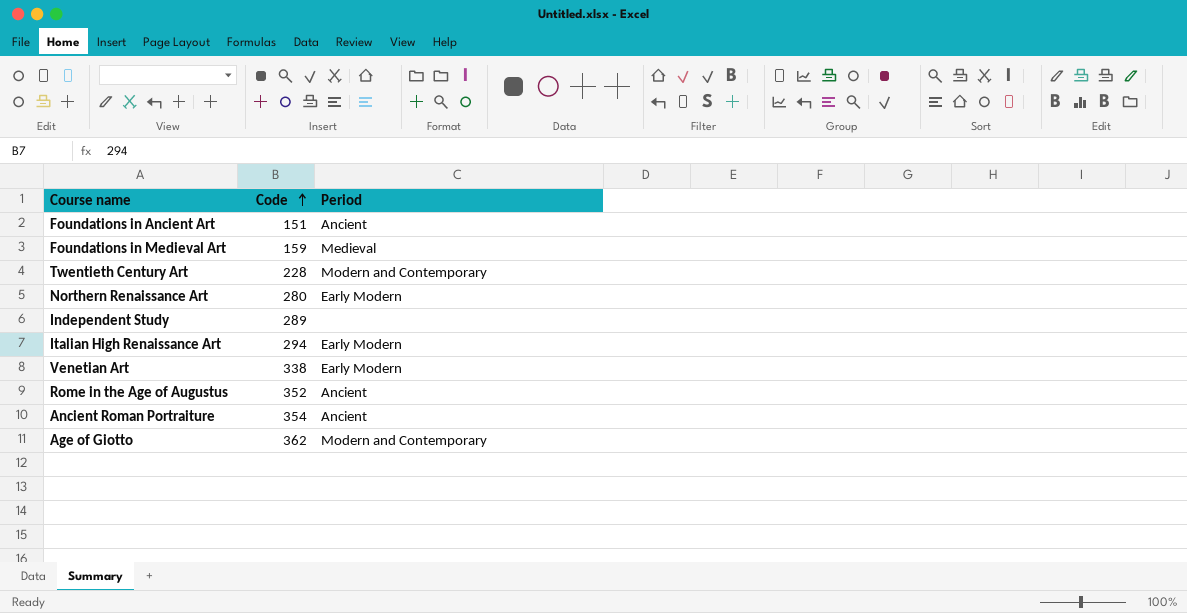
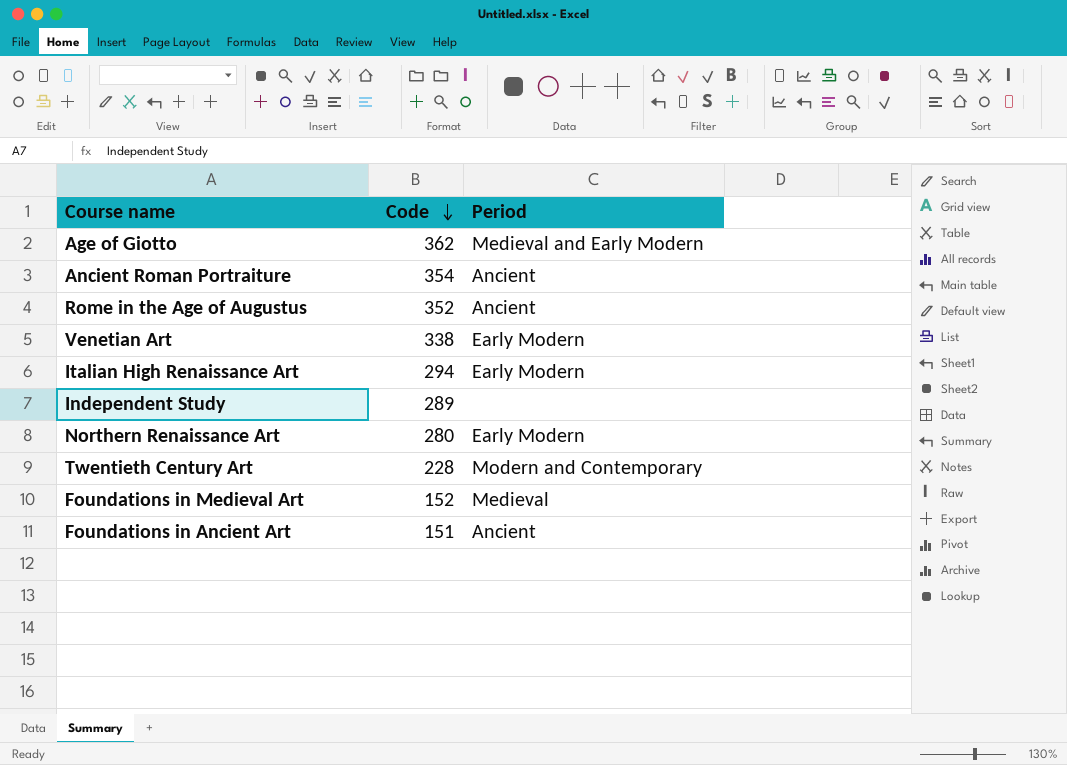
row order: Code ascending -> Code descending
Age of Giotto | Period: Modern and Contemporary -> Medieval and Early Modern
Foundations in Medieval Art | Code: 159 -> 152

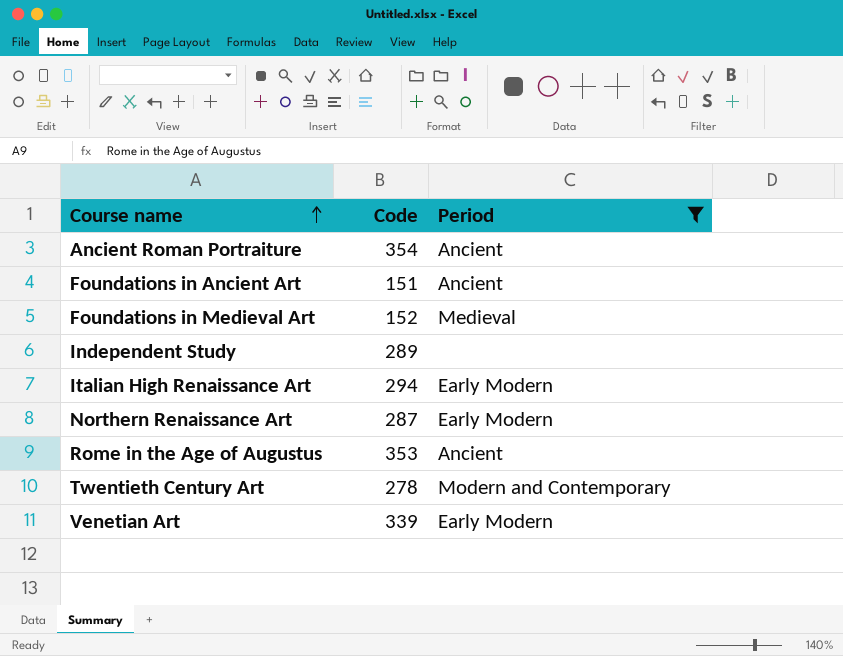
filter: none -> Period != Medieval and Early Modern
row order: Code descending -> Course name ascending
Northern Renaissance Art | Code: 280 -> 287
Rome in the Age of Augustus | Code: 352 -> 353
Twentieth Century Art | Code: 228 -> 278
Venetian Art | Code: 338 -> 339

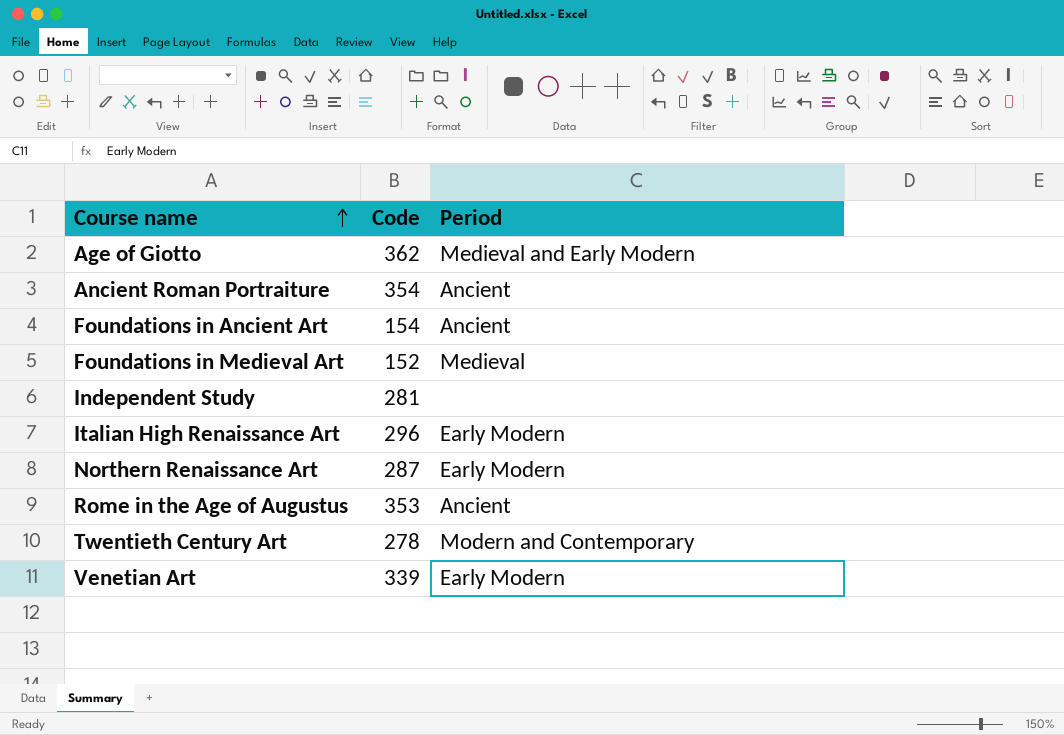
filter: Period != Medieval and Early Modern -> none
Foundations in Ancient Art | Code: 151 -> 154
Independent Study | Code: 289 -> 281
Italian High Renaissance Art | Code: 294 -> 296

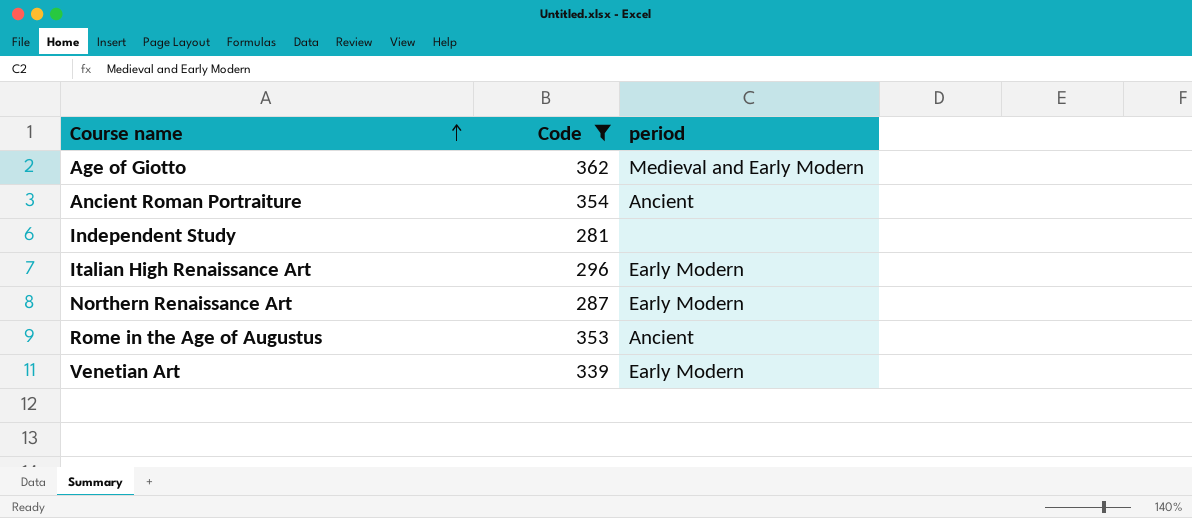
filter: none -> Code >= 281
column name: Period -> period

